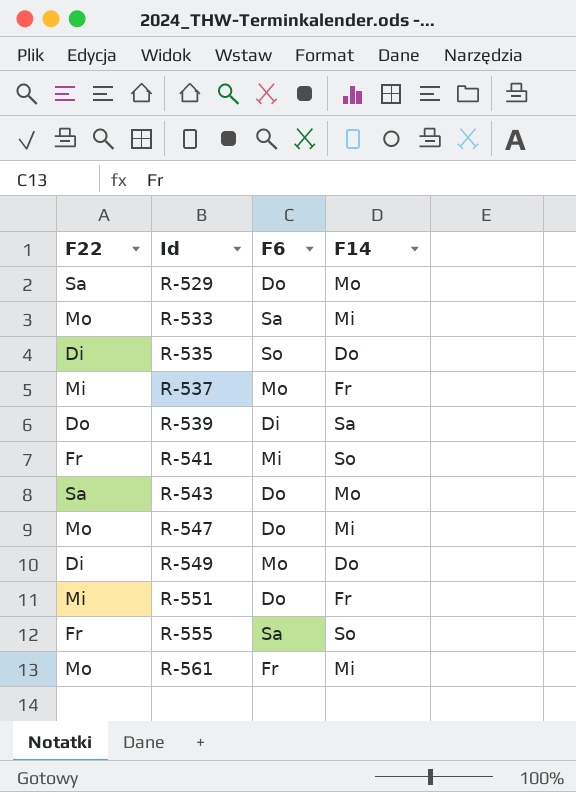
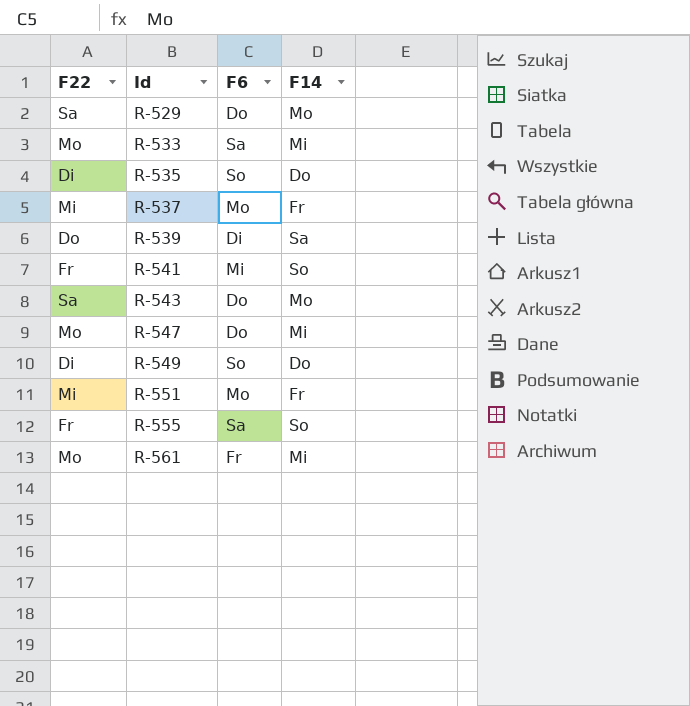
R-549 | F6: Mo -> So
R-551 | F6: Do -> Mo

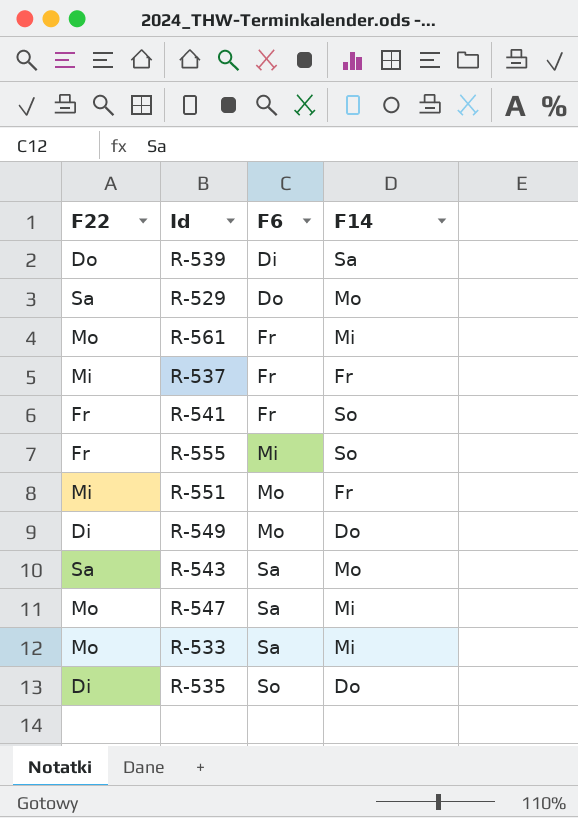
row order: Id ascending -> F6 ascending
R-537 | F6: Mo -> Fr
R-541 | F6: Mi -> Fr
R-555 | F6: Sa -> Mi
R-549 | F6: So -> Mo
R-543 | F6: Do -> Sa
R-547 | F6: Do -> Sa

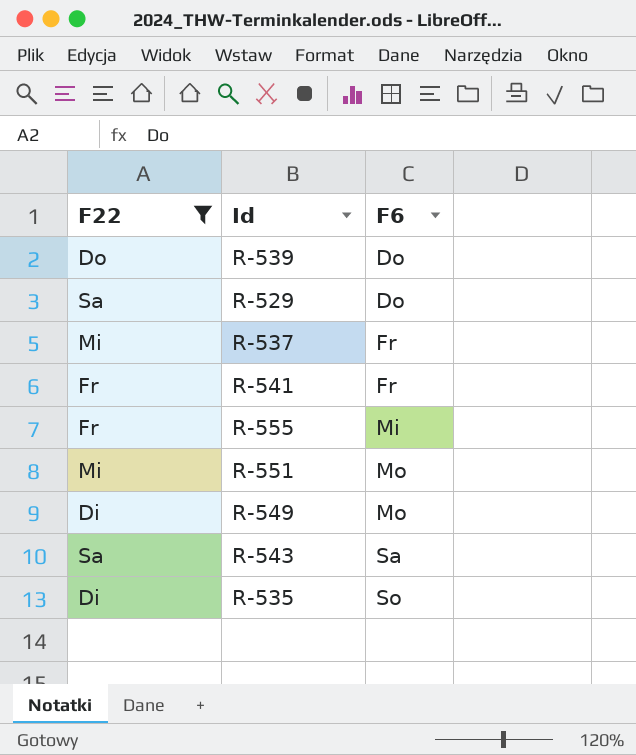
filter: none -> F22 != Mo
column F14 | position: 4 -> none
R-539 | F6: Di -> Do

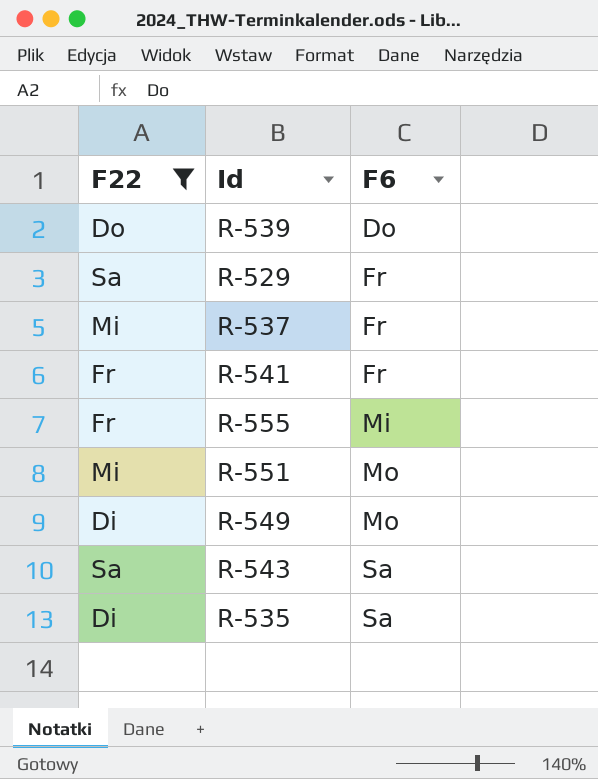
R-529 | F6: Do -> Fr
R-535 | F6: So -> Sa

